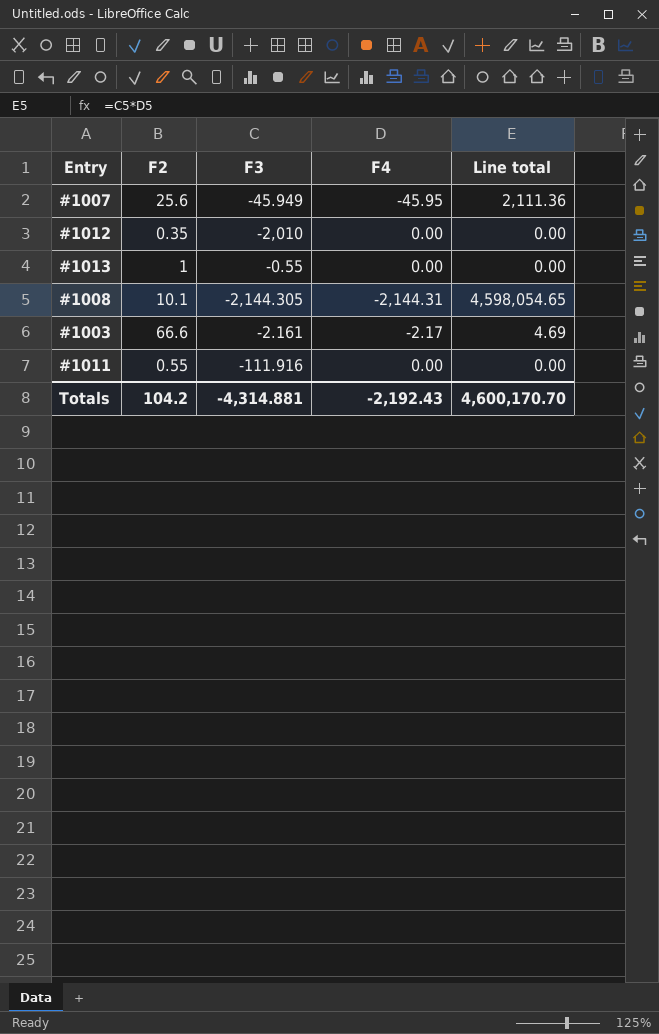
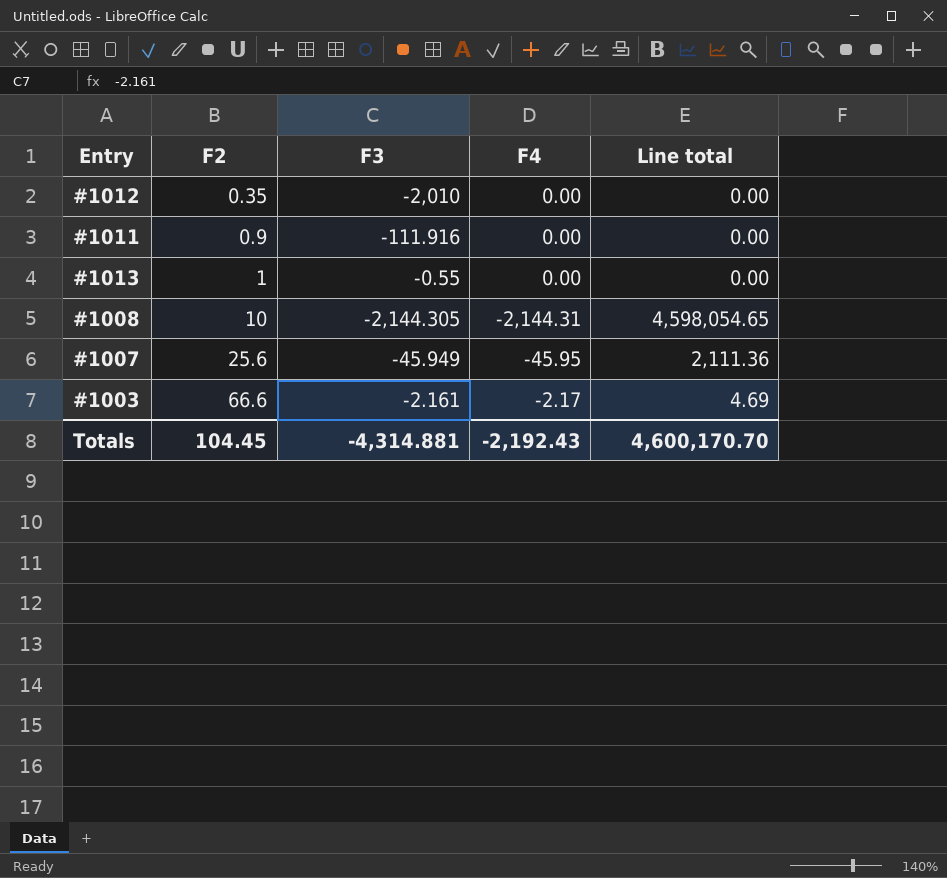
row order: none -> F2 ascending
#1011 | F2: 0.55 -> 0.9
#1008 | F2: 10.1 -> 10
Totals | F2: 104.2 -> 104.45

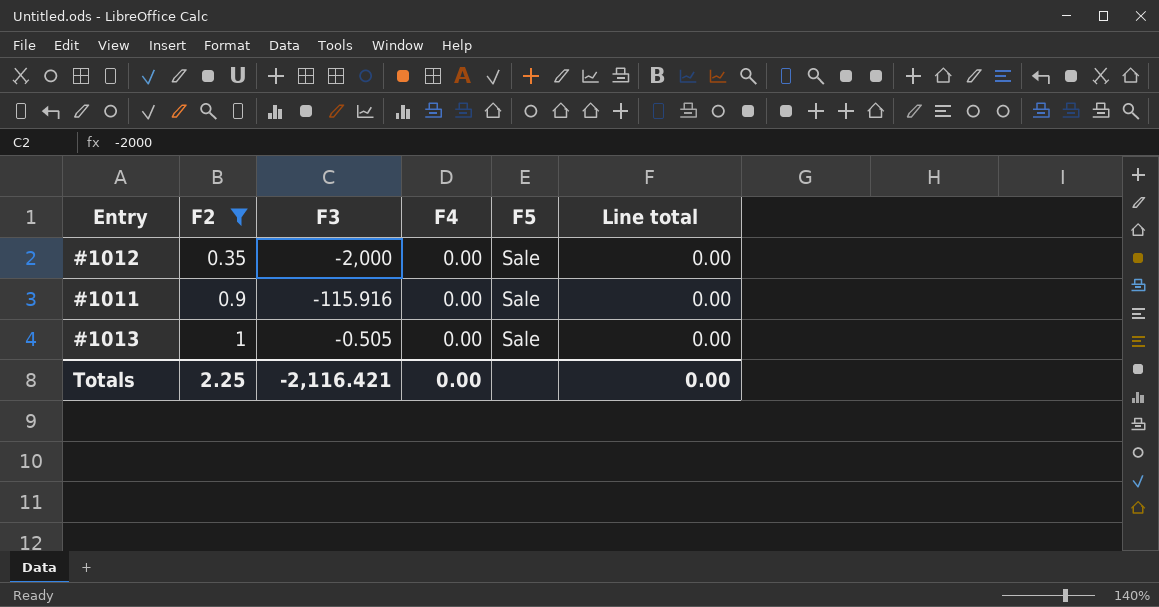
filter: none -> F2 <= 1
column F5 | position: none -> 5
#1012 | F3: -2,010 -> -2,000
#1011 | F3: -111.916 -> -115.916
#1013 | F3: -0.55 -> -0.505
Totals | F2: 104.45 -> 2.25
Totals | F3: -4,314.881 -> -2,116.421
Totals | F4: -2,192.43 -> 0.00
Totals | Line total: 4,600,170.70 -> 0.00

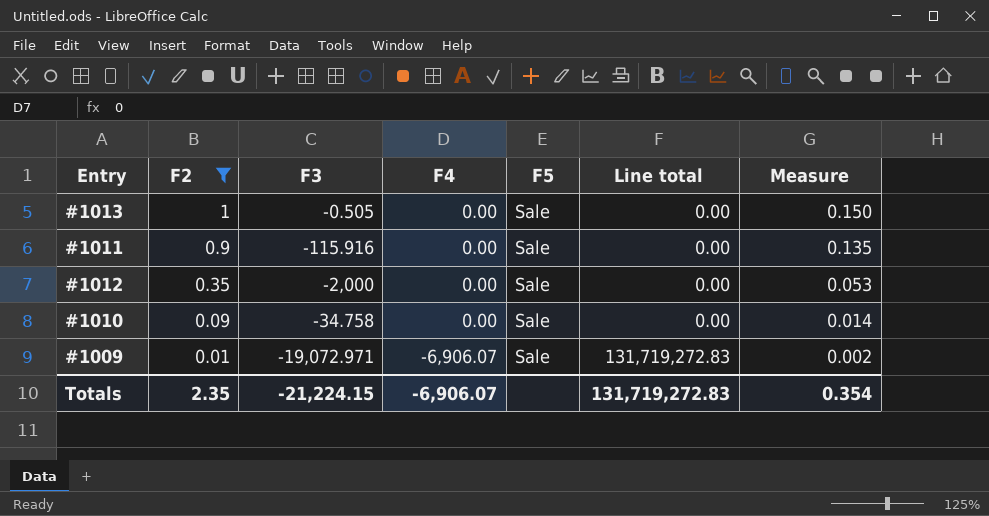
row order: F2 ascending -> F2 descending
column Measure | formula: none -> [F2] * 0.15
row #1010: none -> 0.09 | -34.758 | 0.00 | Sale | 0.00 | 0.014
row #1009: none -> 0.01 | -19,072.971 | -6,906.07 | Sale | 131,719,272.83 | 0.002
Totals | F2: 2.25 -> 2.35
Totals | F3: -2,116.421 -> -21,224.15
Totals | F4: 0.00 -> -6,906.07
Totals | Line total: 0.00 -> 131,719,272.83

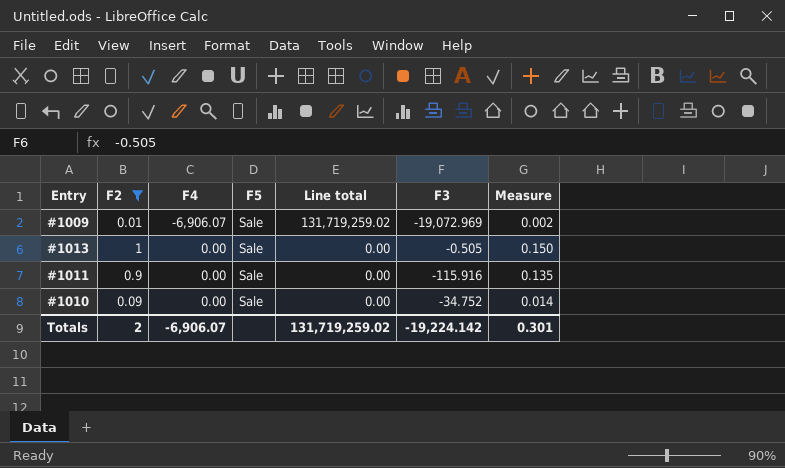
row order: F2 descending -> F4 ascending
column F3 | position: 3 -> 6
row #1012: 0.35 | -2,000 | 0.00 | Sale | 0.00 | 0.053 -> none
#1009 | Line total: 131,719,272.83 -> 131,719,259.02
#1009 | F3: -19,072.971 -> -19,072.969
#1010 | F3: -34.758 -> -34.752
Totals | F2: 2.35 -> 2
Totals | Line total: 131,719,272.83 -> 131,719,259.02
Totals | F3: -21,224.15 -> -19,224.142
Totals | Measure: 0.354 -> 0.301

